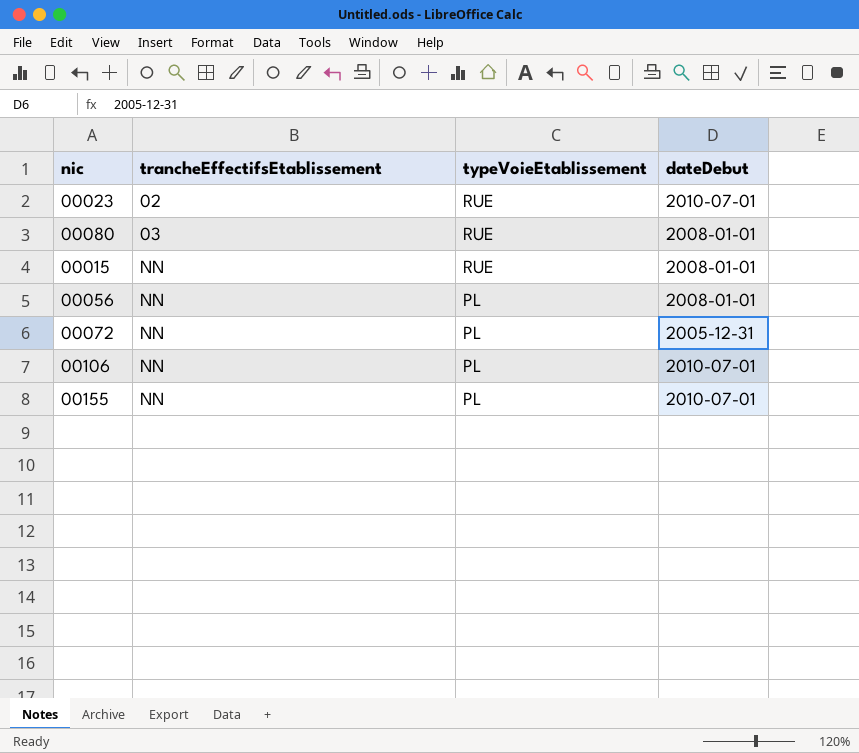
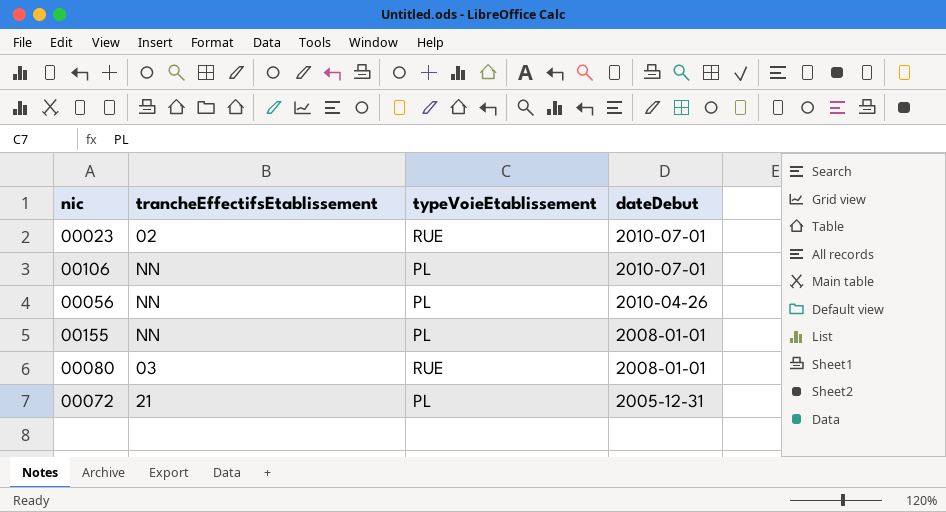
row order: trancheEffectifsEtablissement ascending -> dateDebut descending
row 00015: NN | RUE | 2008-01-01 -> none
00056 | dateDebut: 2008-01-01 -> 2010-04-26
00155 | dateDebut: 2010-07-01 -> 2008-01-01
00072 | trancheEffectifsEtablissement: NN -> 21

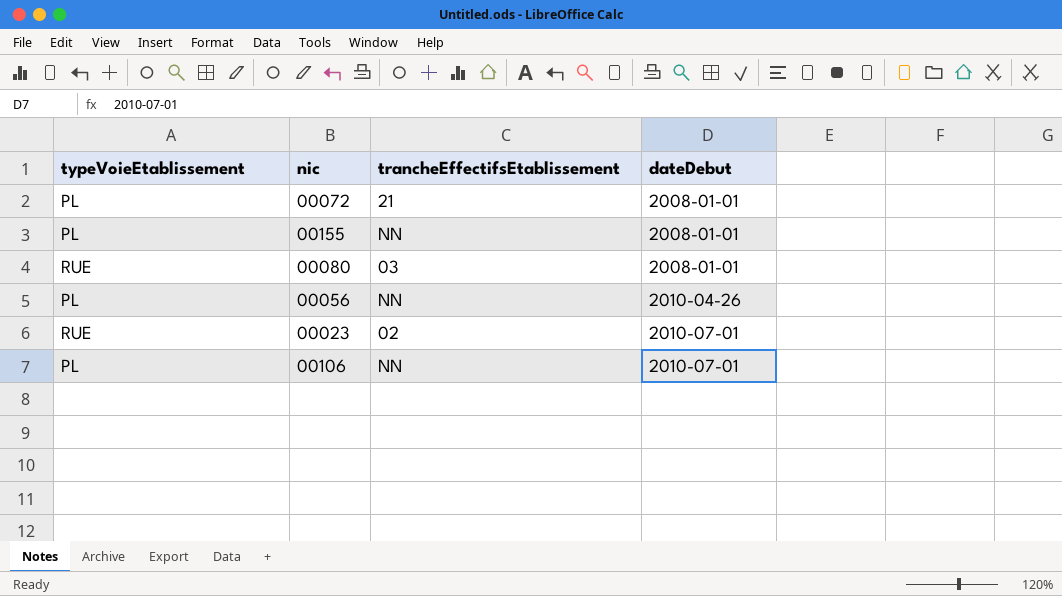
row order: dateDebut descending -> dateDebut ascending
column typeVoieEtablissement | position: 3 -> 1
00072 | dateDebut: 2005-12-31 -> 2008-01-01

